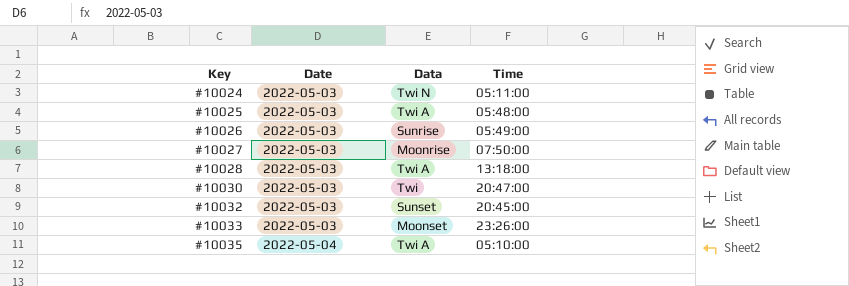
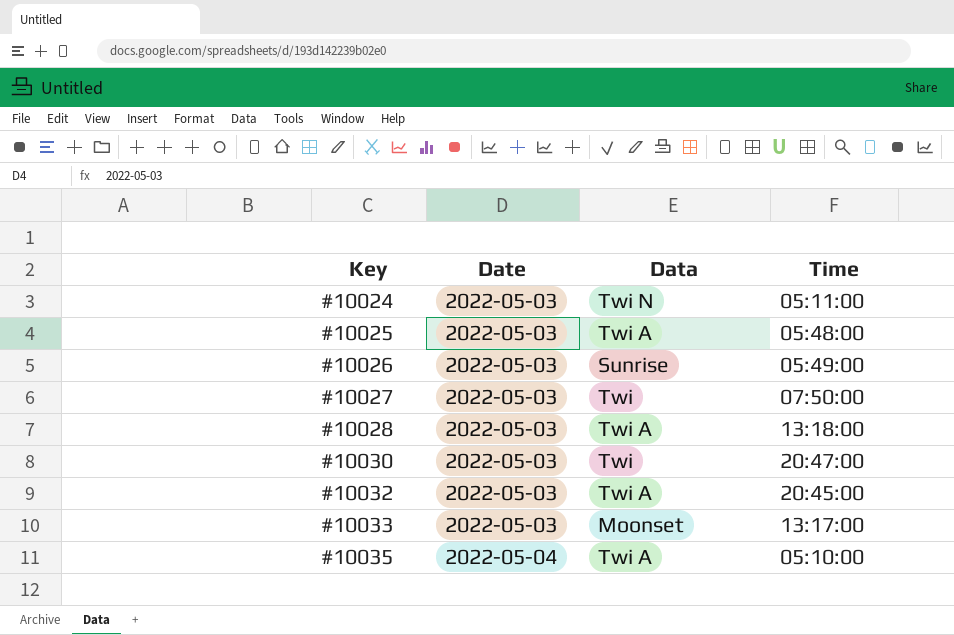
#10027 | Data: Moonrise -> Twi
#10032 | Data: Sunset -> Twi A
#10033 | Time: 23:26:00 -> 13:17:00

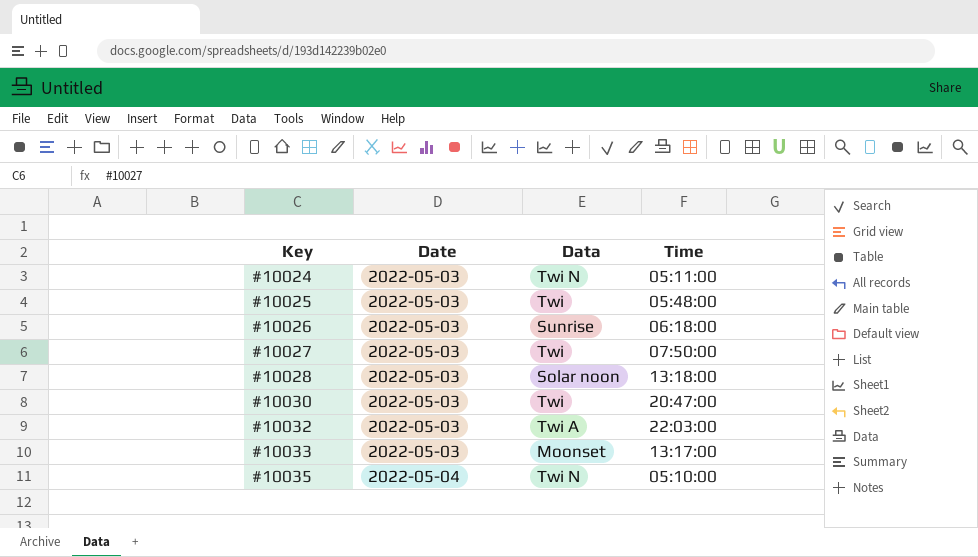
#10025 | Data: Twi A -> Twi
#10026 | Time: 05:49:00 -> 06:18:00
#10028 | Data: Twi A -> Solar noon
#10032 | Time: 20:45:00 -> 22:03:00
#10035 | Data: Twi A -> Twi N

